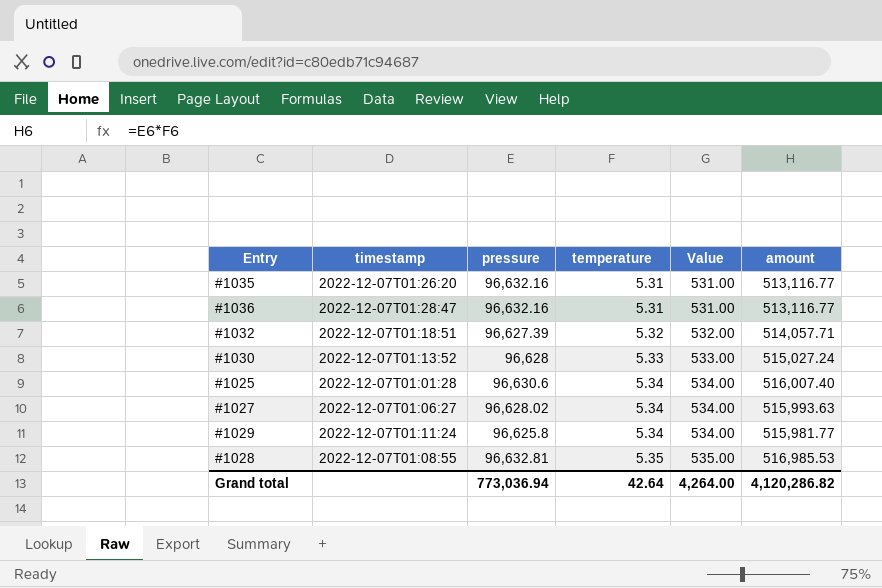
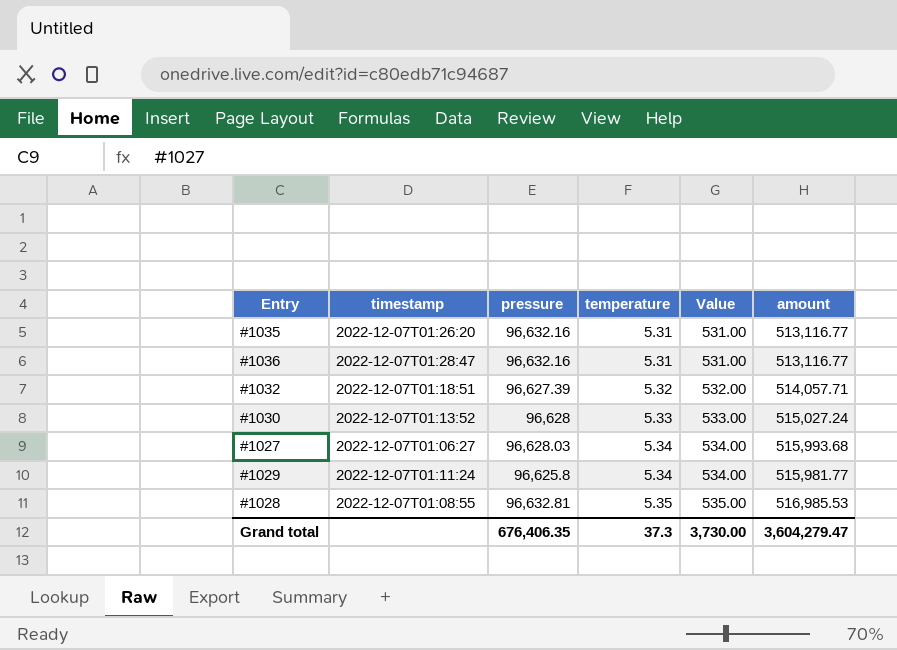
row #1025: 2022-12-07T01:01:28 | 96,630.6 | 5.34 | 534.00 | 516,007.40 -> none
#1027 | pressure: 96,628.02 -> 96,628.03
#1027 | amount: 515,993.63 -> 515,993.68
Grand total | pressure: 773,036.94 -> 676,406.35
Grand total | temperature: 42.64 -> 37.3
Grand total | Value: 4,264.00 -> 3,730.00
Grand total | amount: 4,120,286.82 -> 3,604,279.47

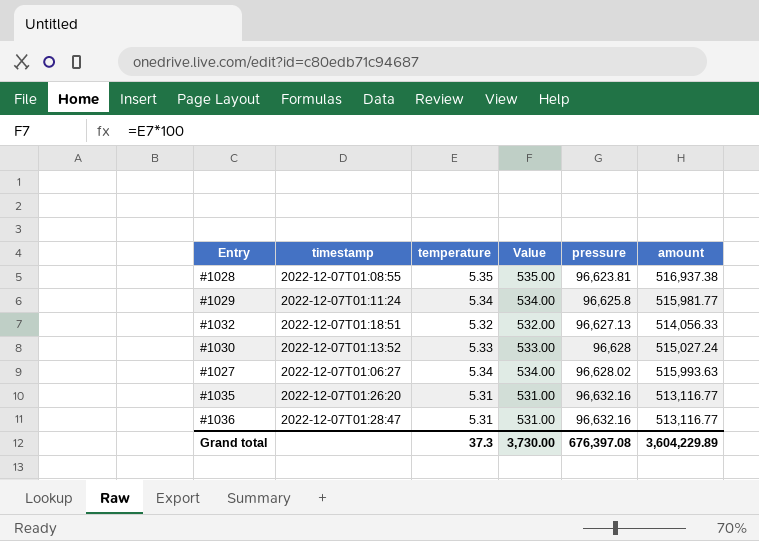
row order: temperature ascending -> pressure ascending
column pressure | position: 3 -> 5
#1028 | pressure: 96,632.81 -> 96,623.81
#1028 | amount: 516,985.53 -> 516,937.38
#1032 | pressure: 96,627.39 -> 96,627.13
#1032 | amount: 514,057.71 -> 514,056.33
#1027 | pressure: 96,628.03 -> 96,628.02
#1027 | amount: 515,993.68 -> 515,993.63
Grand total | pressure: 676,406.35 -> 676,397.08
Grand total | amount: 3,604,279.47 -> 3,604,229.89

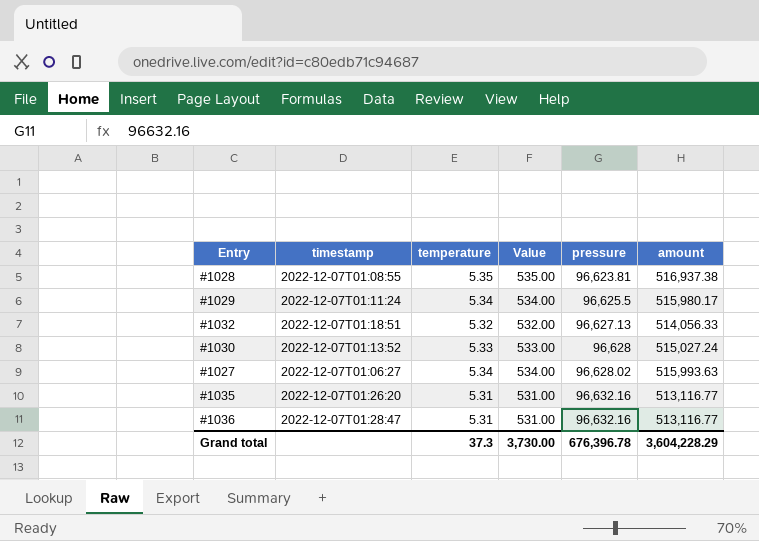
#1029 | pressure: 96,625.8 -> 96,625.5
#1029 | amount: 515,981.77 -> 515,980.17
Grand total | pressure: 676,397.08 -> 676,396.78
Grand total | amount: 3,604,229.89 -> 3,604,228.29

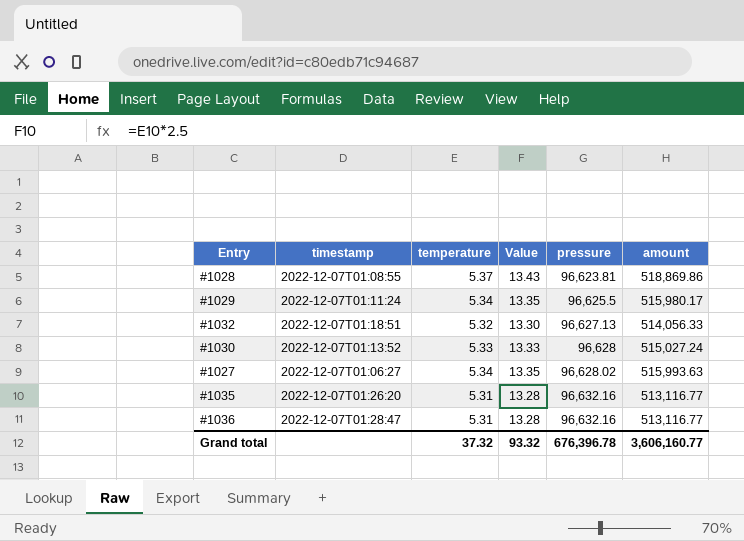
column Value | formula: [temperature] * 100 -> [temperature] * 2.5
#1028 | temperature: 5.35 -> 5.37
#1028 | amount: 516,937.38 -> 518,869.86
Grand total | temperature: 37.3 -> 37.32
Grand total | Value: 3,730.00 -> 93.32
Grand total | amount: 3,604,228.29 -> 3,606,160.77

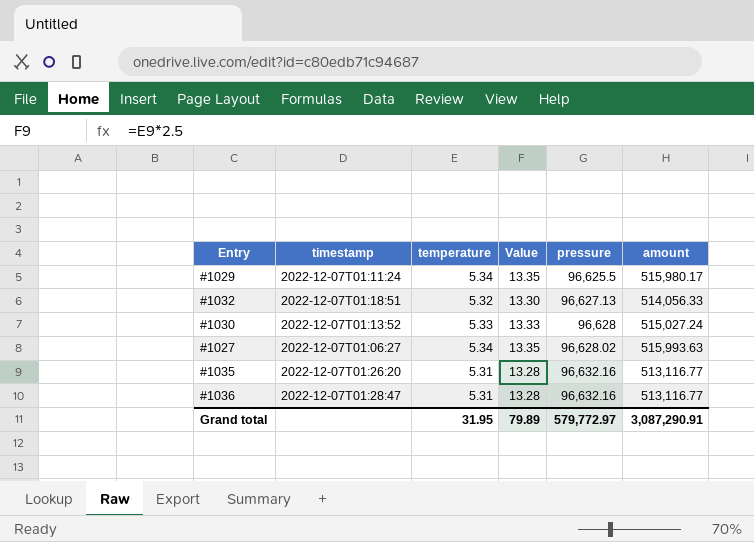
row #1028: 2022-12-07T01:08:55 | 5.37 | 13.43 | 96,623.81 | 518,869.86 -> none
Grand total | temperature: 37.32 -> 31.95
Grand total | Value: 93.32 -> 79.89
Grand total | pressure: 676,396.78 -> 579,772.97
Grand total | amount: 3,606,160.77 -> 3,087,290.91

